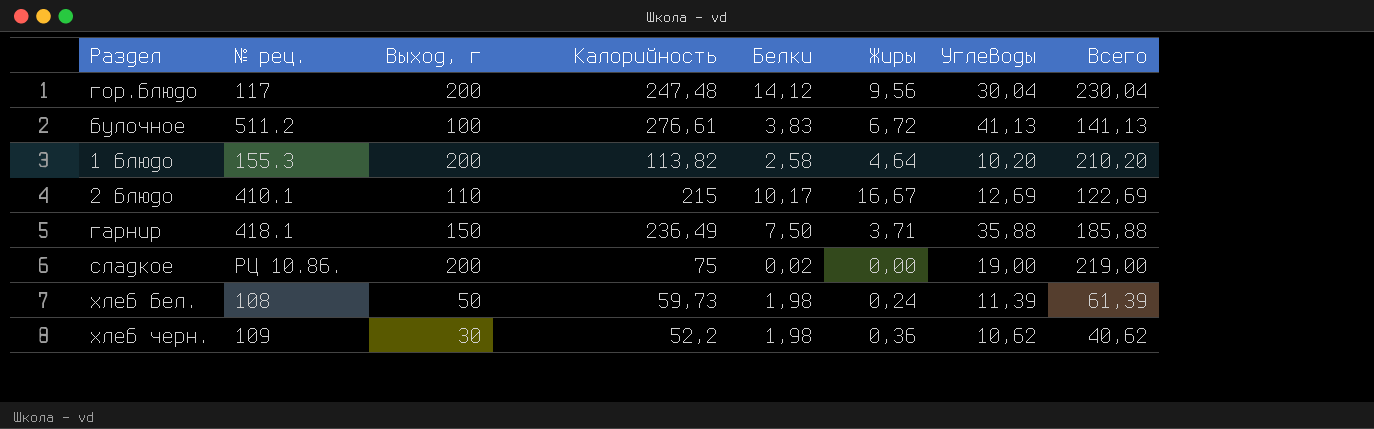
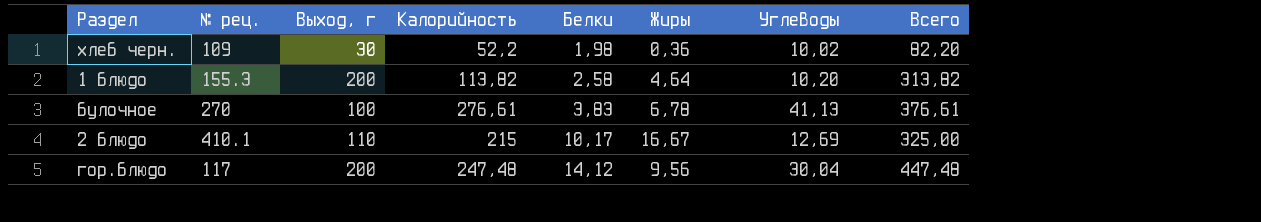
row order: none -> Белки ascending
column Всего | formula: [Выход, г] + [Углеводы] -> [Выход, г] + [Калорийность]
row гарнир: 418.1 | 150 | 236,49 | 7,50 | 3,71 | 35,88 | 185,88 -> none
row сладкое: РЦ 10.86. | 200 | 75 | 0,02 | 0,00 | 19,00 | 219,00 -> none
row хлеб бел.: 108 | 50 | 59,73 | 1,98 | 0,24 | 11,39 | 61,39 -> none
хлеб черн. | Углеводы: 10,62 -> 10,02
булочное | № рец.: 511.2 -> 270
булочное | Жиры: 6,72 -> 6,78

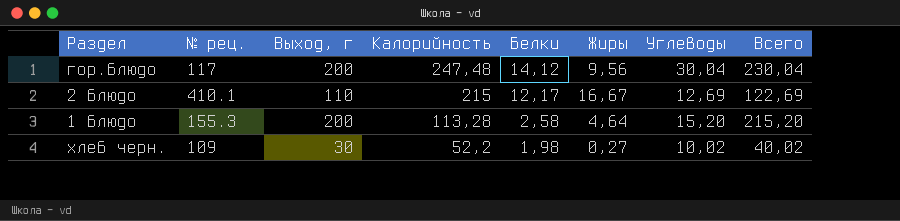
row order: Белки ascending -> Калорийность descending
column Всего | formula: [Выход, г] + [Калорийность] -> [Выход, г] + [Углеводы]
row булочное: 270 | 100 | 276,61 | 3,83 | 6,78 | 41,13 | 376,61 -> none
2 блюдо | Белки: 10,17 -> 12,17
1 блюдо | Калорийность: 113,82 -> 113,28
1 блюдо | Углеводы: 10,20 -> 15,20
хлеб черн. | Жиры: 0,36 -> 0,27

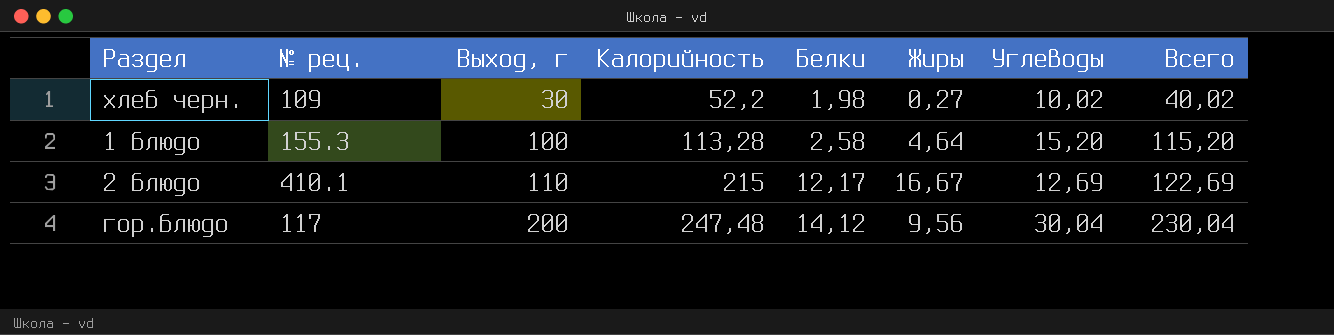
row order: Калорийность descending -> Выход, г ascending
1 блюдо | Выход, г: 200 -> 100
1 блюдо | Всего: 215,20 -> 115,20

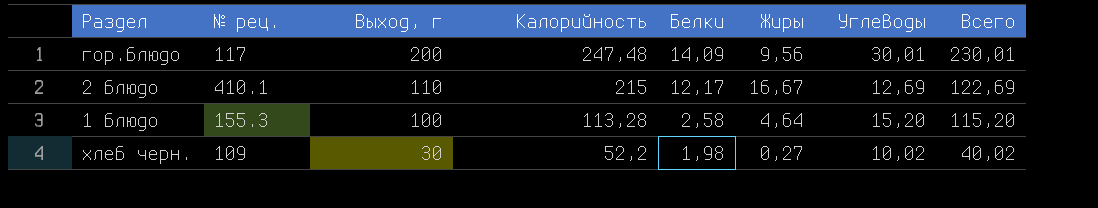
row order: Выход, г ascending -> Выход, г descending
гор.блюдо | Белки: 14,12 -> 14,09
гор.блюдо | Углеводы: 30,04 -> 30,01
гор.блюдо | Всего: 230,04 -> 230,01

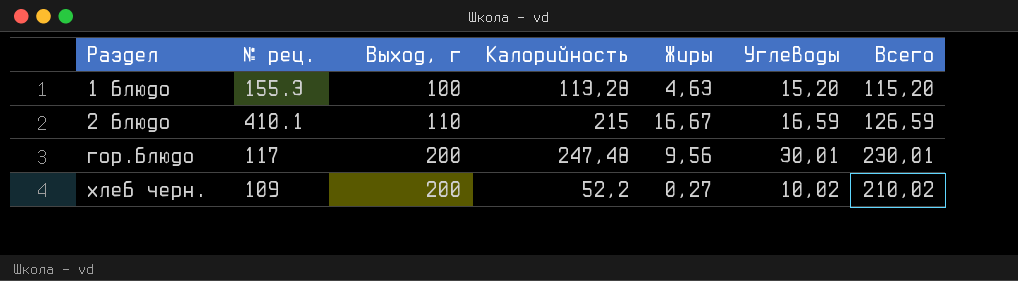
row order: Выход, г descending -> Раздел ascending
column Белки | position: 5 -> none
1 блюдо | Жиры: 4,64 -> 4,63
2 блюдо | Углеводы: 12,69 -> 16,59
2 блюдо | Всего: 122,69 -> 126,59
хлеб черн. | Выход, г: 30 -> 200
хлеб черн. | Всего: 40,02 -> 210,02

